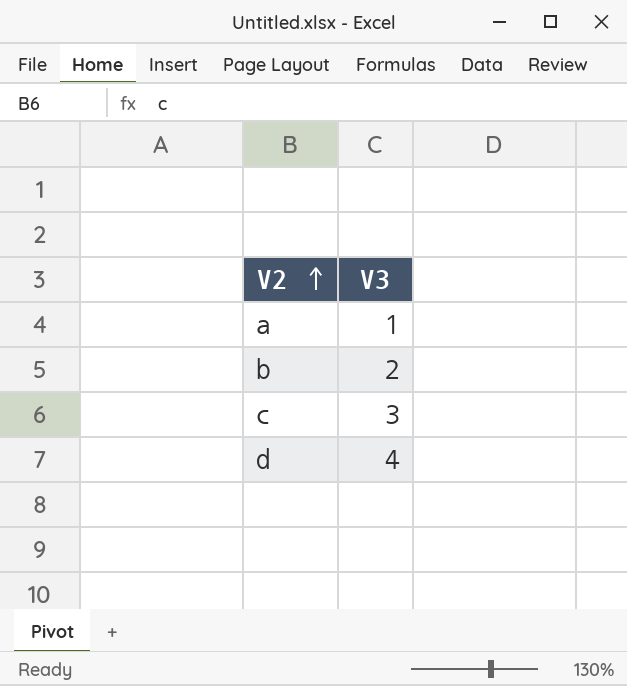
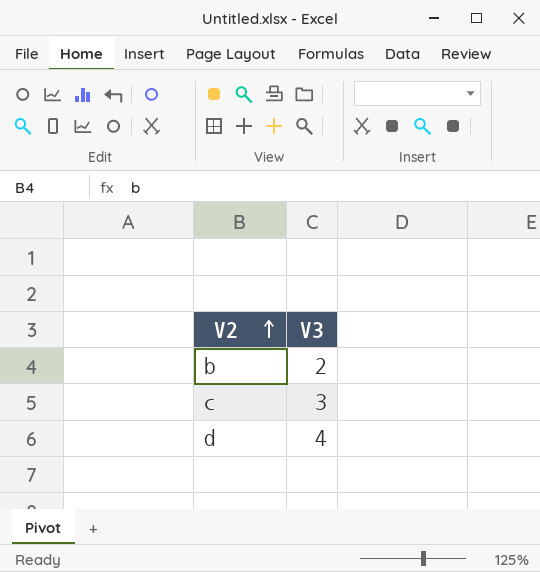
row a: 1 -> none

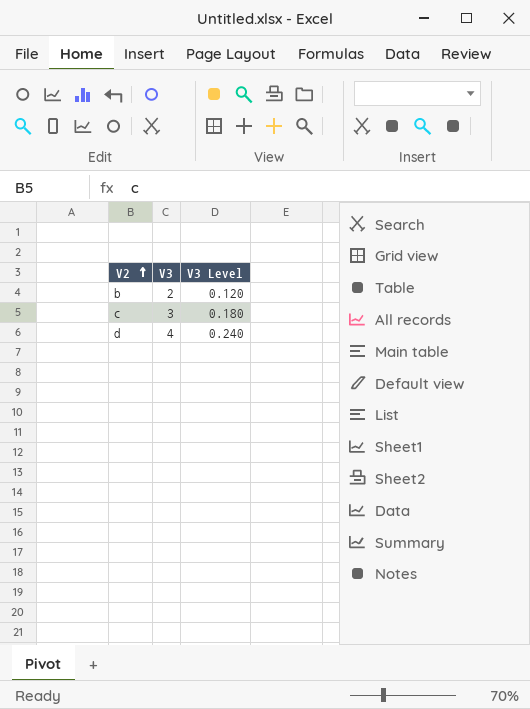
column V3 Level | formula: none -> [V3] * 0.06

